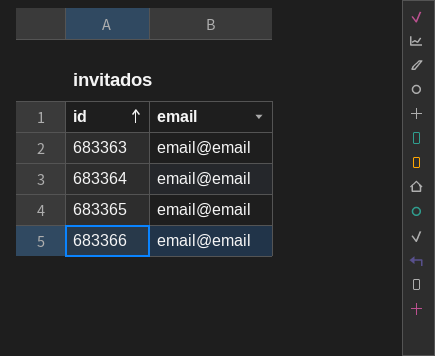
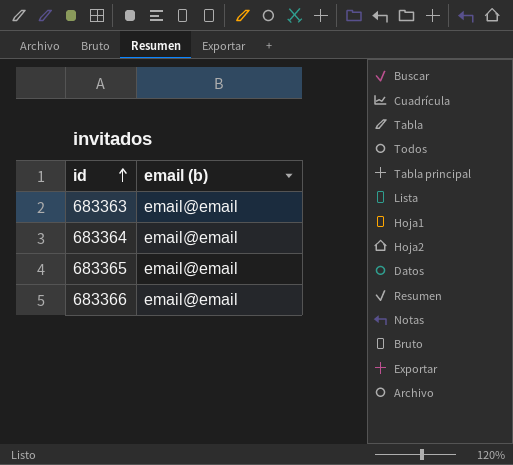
column name: email -> email (b)

